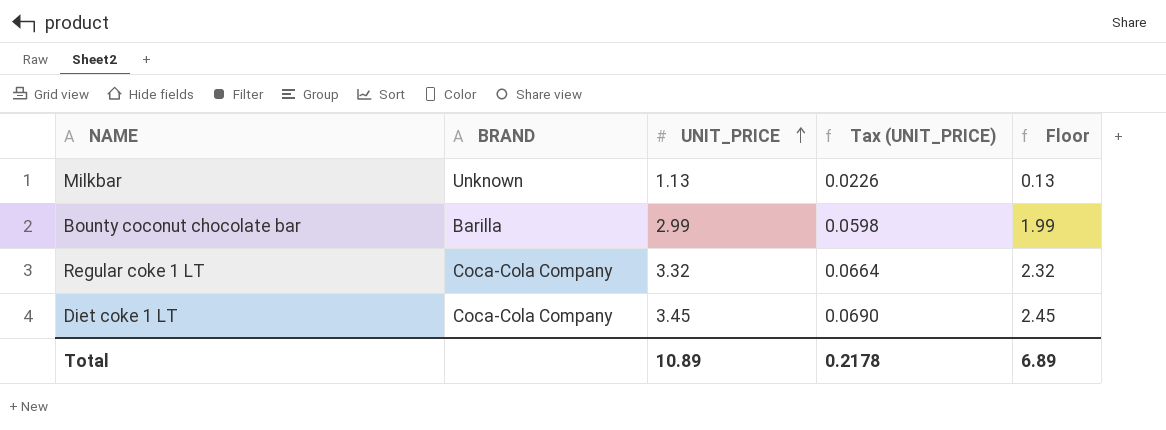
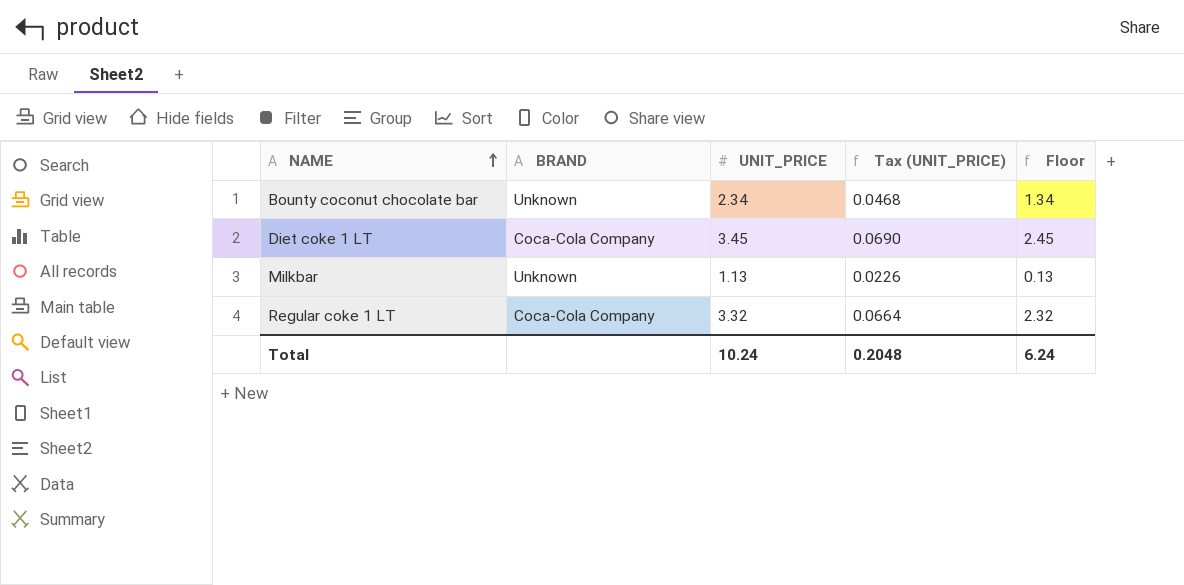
row order: UNIT_PRICE ascending -> NAME ascending
Bounty coconut chocolate bar | BRAND: Barilla -> Unknown
Bounty coconut chocolate bar | UNIT_PRICE: 2.99 -> 2.34
Bounty coconut chocolate bar | Tax (UNIT_PRICE): 0.0598 -> 0.0468
Bounty coconut chocolate bar | Floor: 1.99 -> 1.34
Total | UNIT_PRICE: 10.89 -> 10.24
Total | Tax (UNIT_PRICE): 0.2178 -> 0.2048
Total | Floor: 6.89 -> 6.24

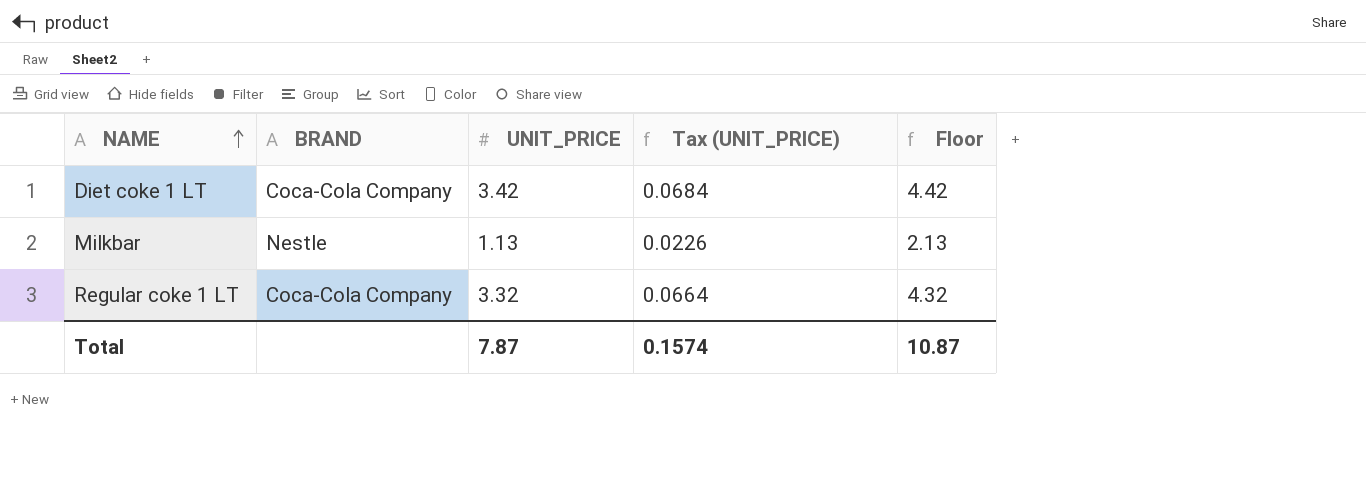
column Floor | formula: [UNIT_PRICE] - 1 -> [UNIT_PRICE] + 1
row Bounty coconut chocolate bar: Unknown | 2.34 | 0.0468 | 1.34 -> none
Diet coke 1 LT | UNIT_PRICE: 3.45 -> 3.42
Diet coke 1 LT | Tax (UNIT_PRICE): 0.0690 -> 0.0684
Milkbar | BRAND: Unknown -> Nestle
Total | UNIT_PRICE: 10.24 -> 7.87
Total | Tax (UNIT_PRICE): 0.2048 -> 0.1574
Total | Floor: 6.24 -> 10.87

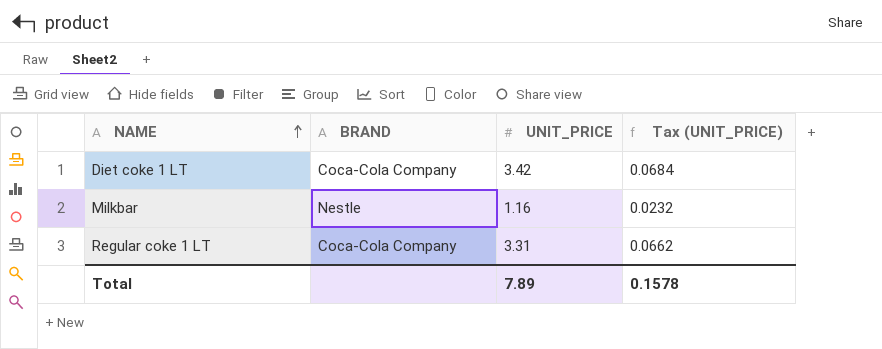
column Floor | formula: [UNIT_PRICE] + 1 -> none
Milkbar | UNIT_PRICE: 1.13 -> 1.16
Milkbar | Tax (UNIT_PRICE): 0.0226 -> 0.0232
Regular coke 1 LT | UNIT_PRICE: 3.32 -> 3.31
Regular coke 1 LT | Tax (UNIT_PRICE): 0.0664 -> 0.0662
Total | UNIT_PRICE: 7.87 -> 7.89
Total | Tax (UNIT_PRICE): 0.1574 -> 0.1578

